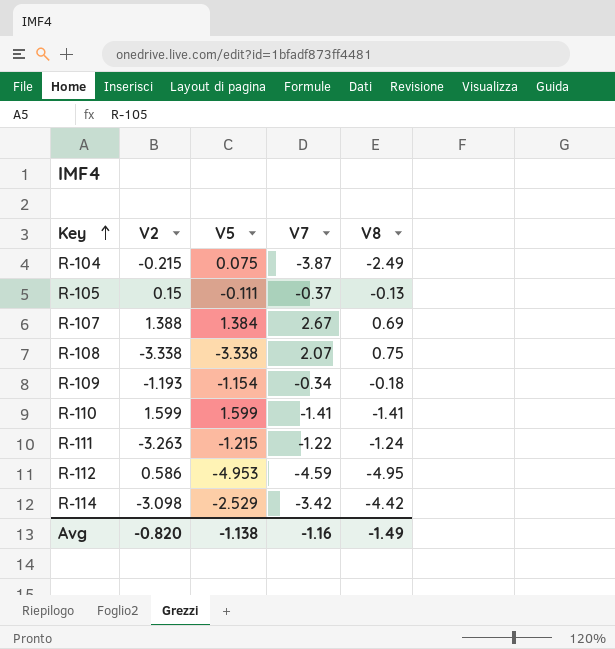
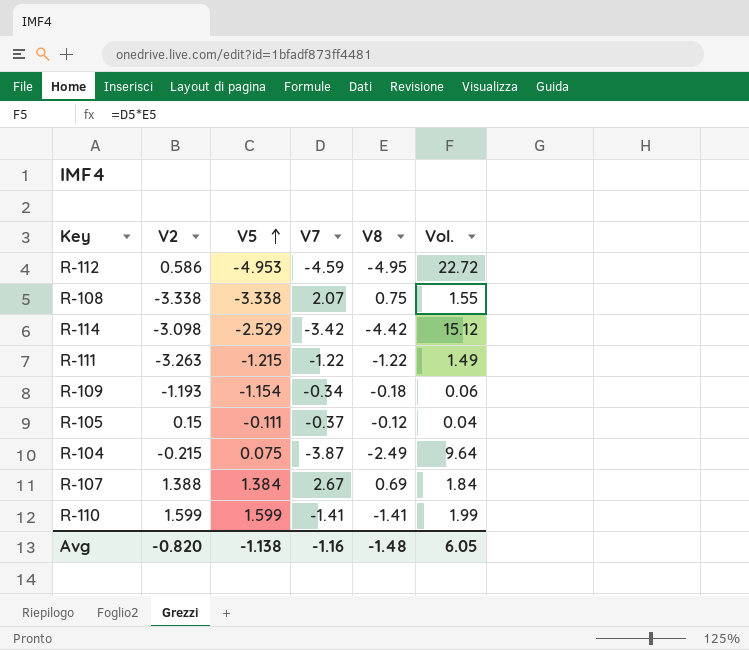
row order: Key ascending -> V5 ascending
column Vol. | formula: none -> [V7] * [V8]
R-111 | V8: -1.24 -> -1.22
R-105 | V8: -0.13 -> -0.12
Avg | V8: -1.49 -> -1.48

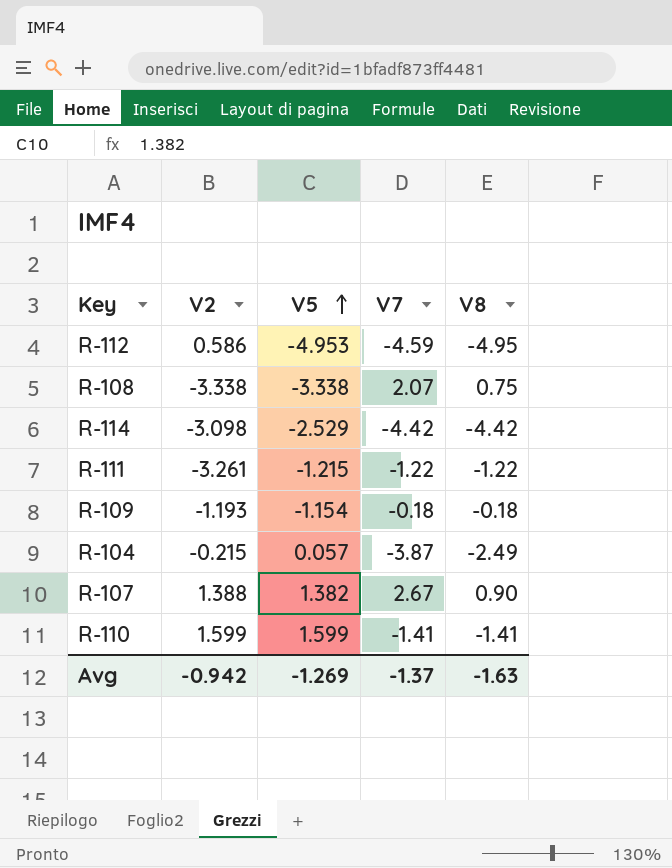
column Vol. | formula: [V7] * [V8] -> none
row R-105: 0.15 | -0.111 | -0.37 | -0.12 | 0.04 -> none
R-114 | V7: -3.42 -> -4.42
R-111 | V2: -3.263 -> -3.261
R-109 | V7: -0.34 -> -0.18
R-104 | V5: 0.075 -> 0.057
R-107 | V5: 1.384 -> 1.382
R-107 | V8: 0.69 -> 0.90
Avg | V2: -0.820 -> -0.942
Avg | V5: -1.138 -> -1.269
Avg | V7: -1.16 -> -1.37
Avg | V8: -1.48 -> -1.63

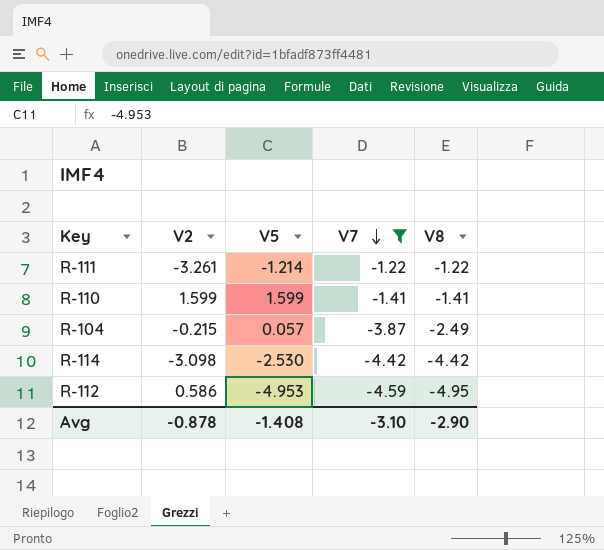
filter: none -> V7 <= -1.22
row order: V5 ascending -> V7 descending
R-111 | V5: -1.215 -> -1.214
R-114 | V5: -2.529 -> -2.530
Avg | V2: -0.942 -> -0.878
Avg | V5: -1.269 -> -1.408
Avg | V7: -1.37 -> -3.10
Avg | V8: -1.63 -> -2.90

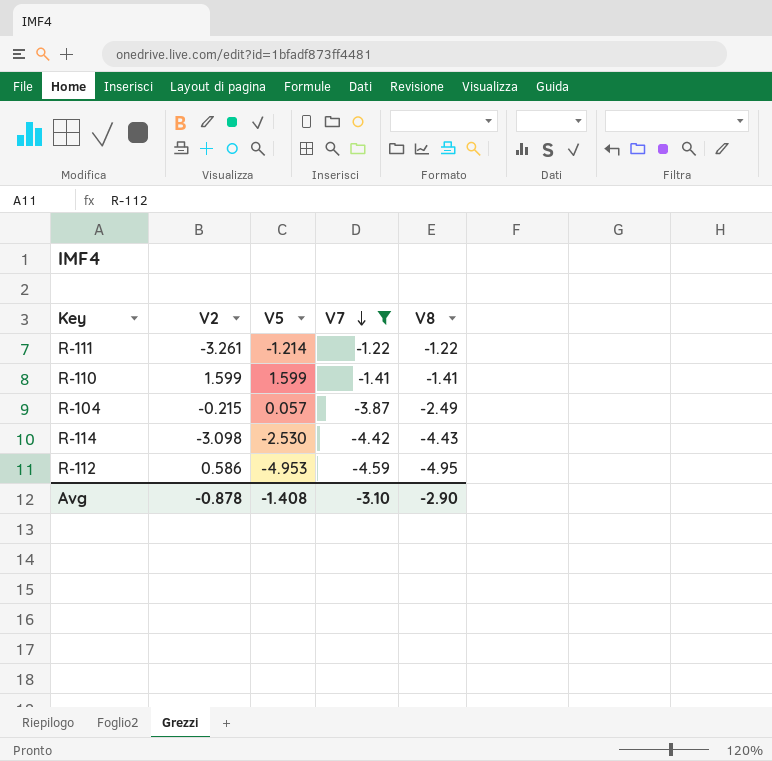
R-114 | V8: -4.42 -> -4.43

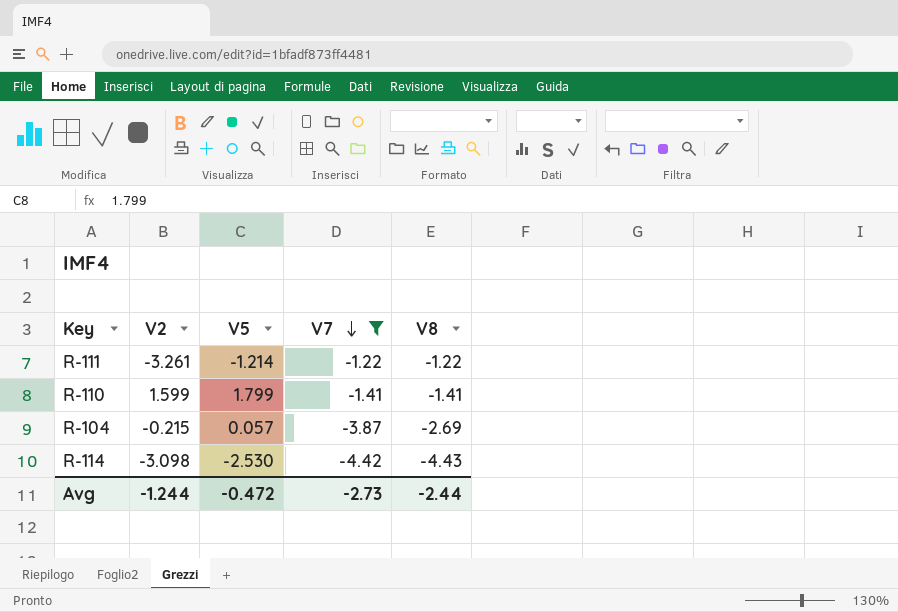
row R-112: 0.586 | -4.953 | -4.59 | -4.95 -> none
R-110 | V5: 1.599 -> 1.799
R-104 | V8: -2.49 -> -2.69
Avg | V2: -0.878 -> -1.244
Avg | V5: -1.408 -> -0.472
Avg | V7: -3.10 -> -2.73
Avg | V8: -2.90 -> -2.44

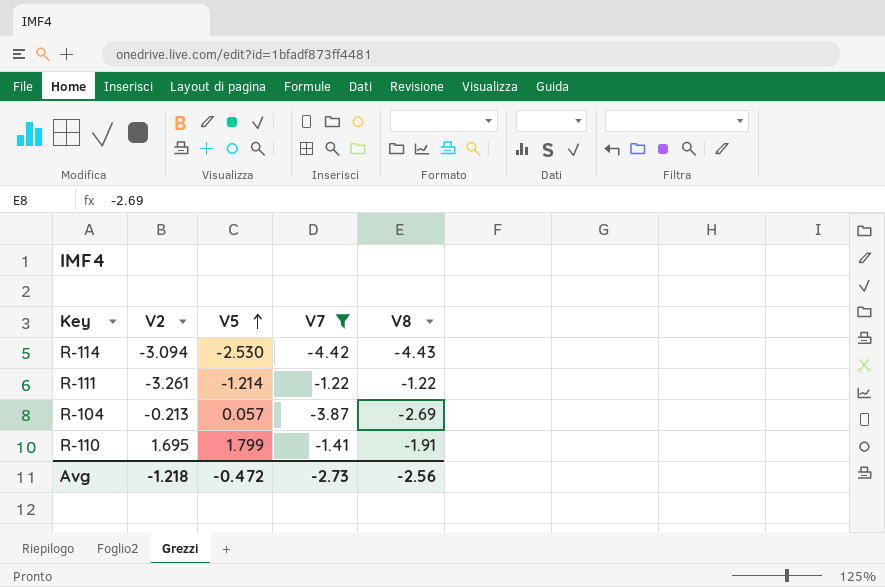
row order: V7 descending -> V5 ascending
R-114 | V2: -3.098 -> -3.094
R-104 | V2: -0.215 -> -0.213
R-110 | V2: 1.599 -> 1.695
R-110 | V8: -1.41 -> -1.91
Avg | V2: -1.244 -> -1.218
Avg | V8: -2.44 -> -2.56

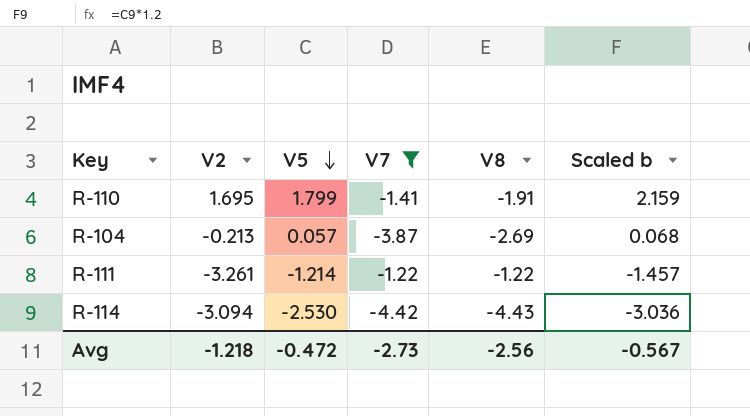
row order: V5 ascending -> V5 descending
column Scaled b | formula: none -> [V5] * 1.2

